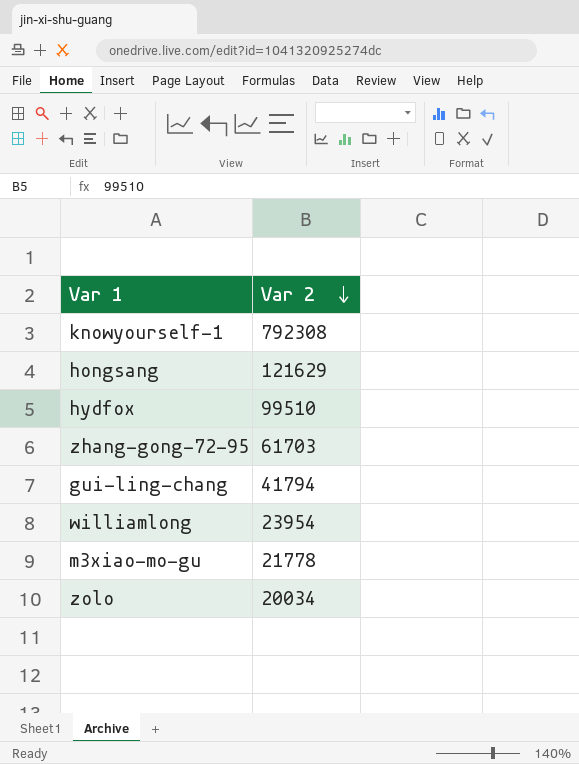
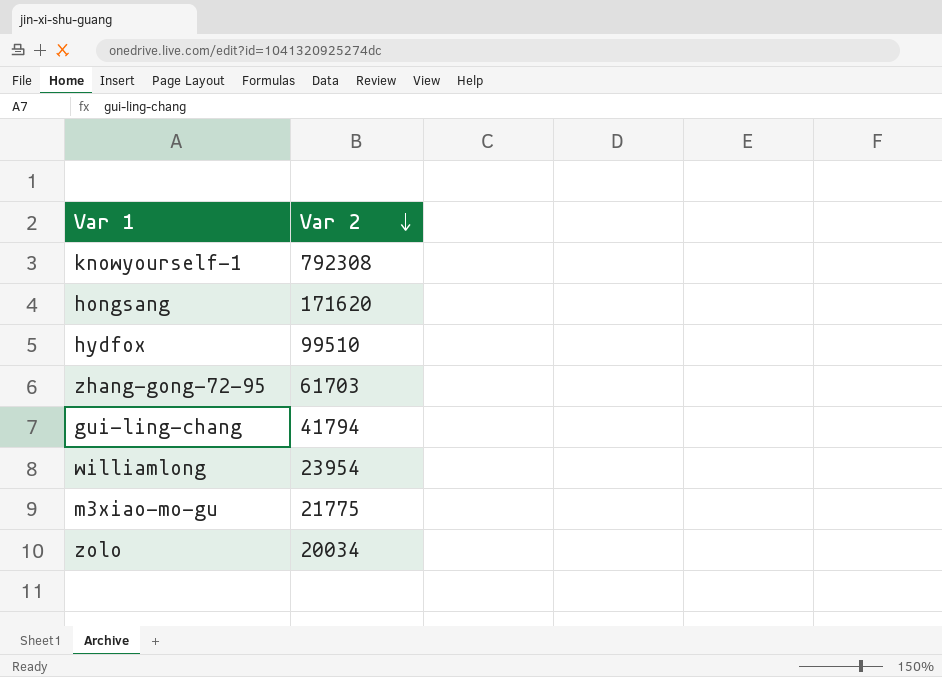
hongsang | Var 2: 121629 -> 171620
m3xiao-mo-gu | Var 2: 21778 -> 21775

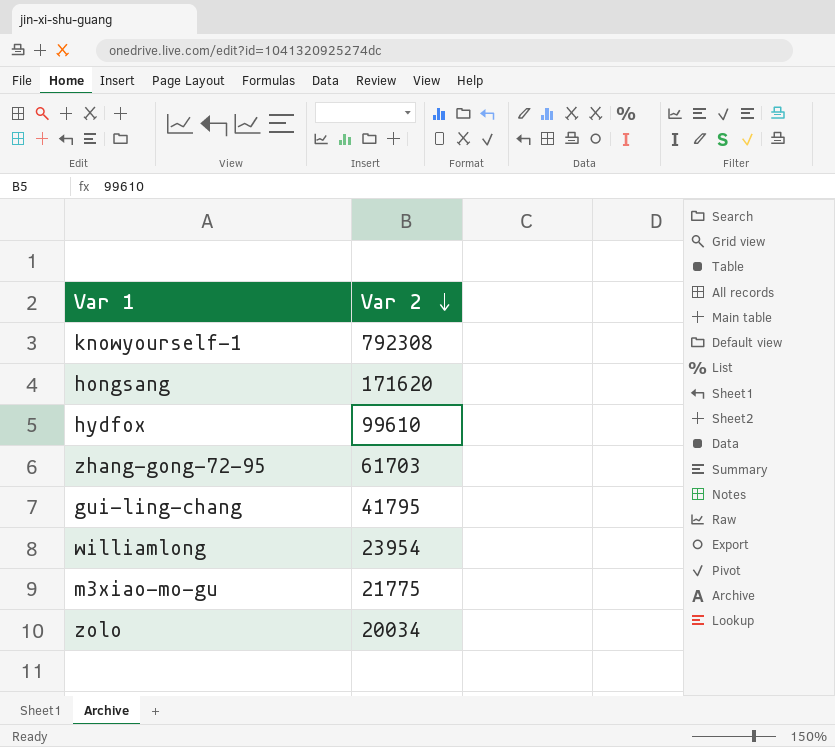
hydfox | Var 2: 99510 -> 99610
gui-ling-chang | Var 2: 41794 -> 41795

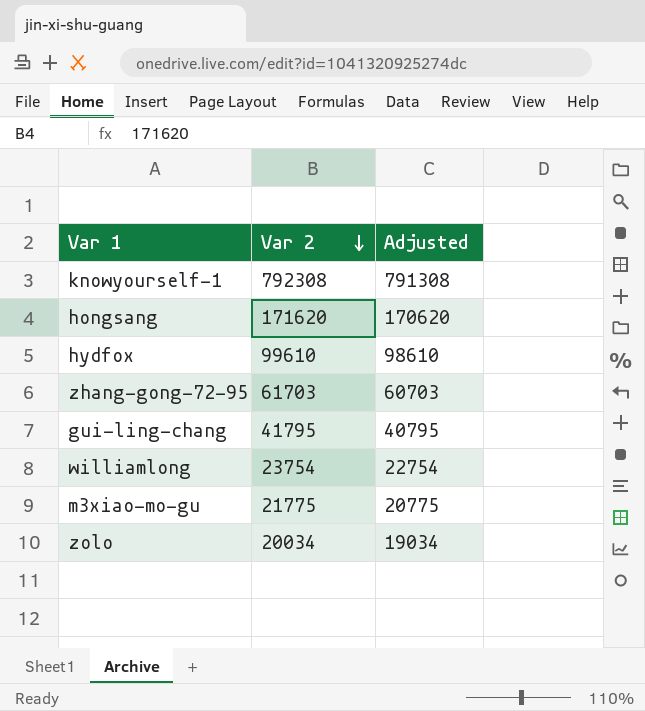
column Adjusted | formula: none -> [Var 2] - 1000
williamlong | Var 2: 23954 -> 23754

